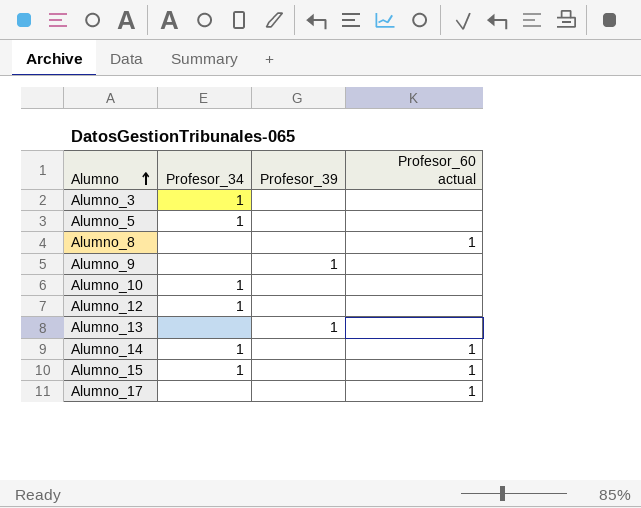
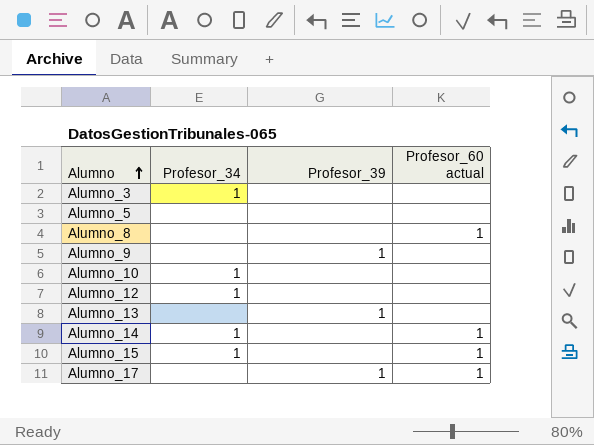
Alumno_5 | Profesor_34: 1 -> none
Alumno_17 | Profesor_39: none -> 1

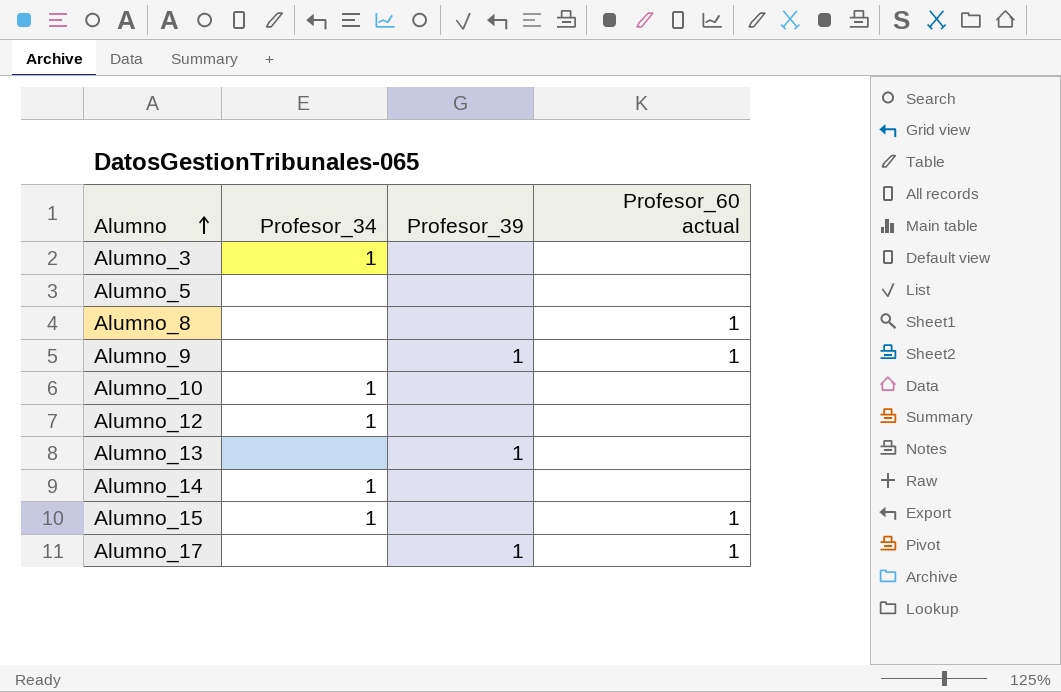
Alumno_9 | Profesor_60 actual: none -> 1
Alumno_14 | Profesor_60 actual: 1 -> none

